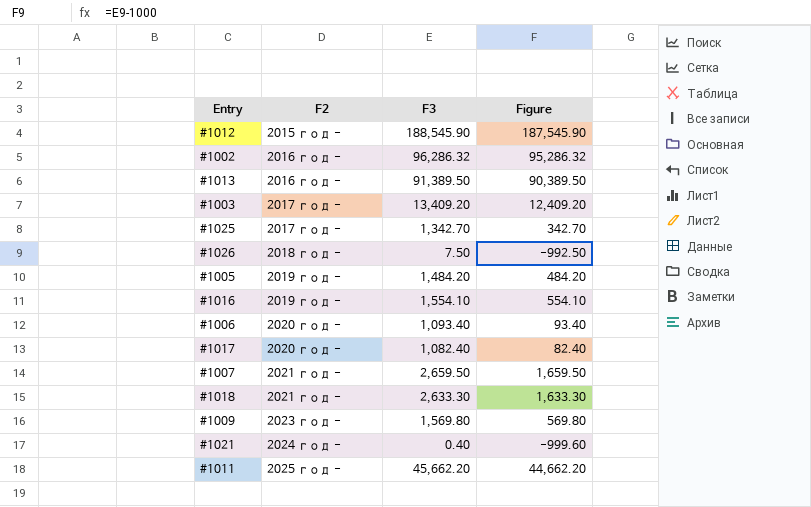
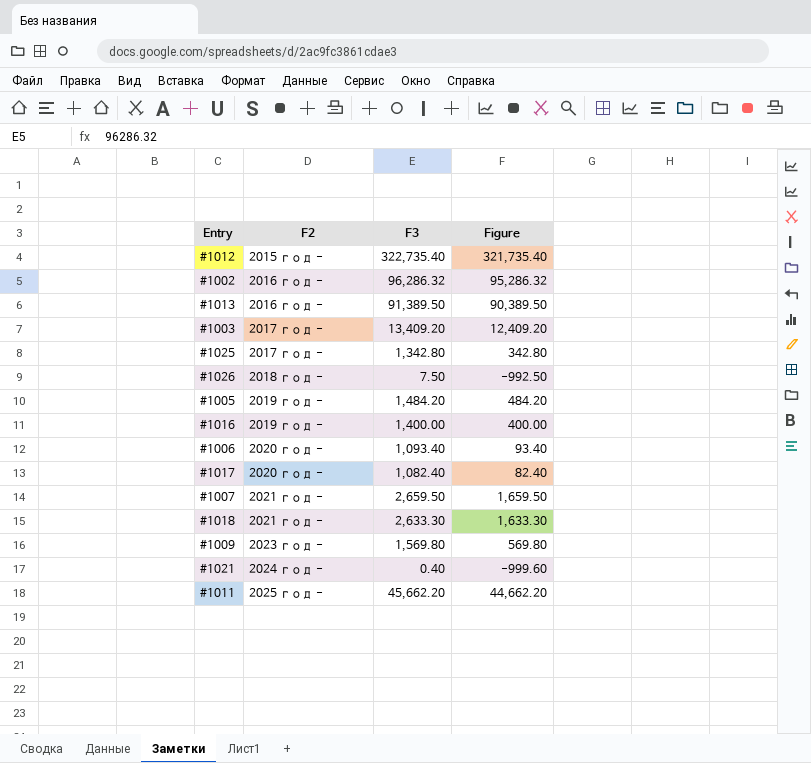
#1012 | F3: 188,545.90 -> 322,735.40
#1012 | Figure: 187,545.90 -> 321,735.40
#1025 | F3: 1,342.70 -> 1,342.80
#1025 | Figure: 342.70 -> 342.80
#1016 | F3: 1,554.10 -> 1,400.00
#1016 | Figure: 554.10 -> 400.00

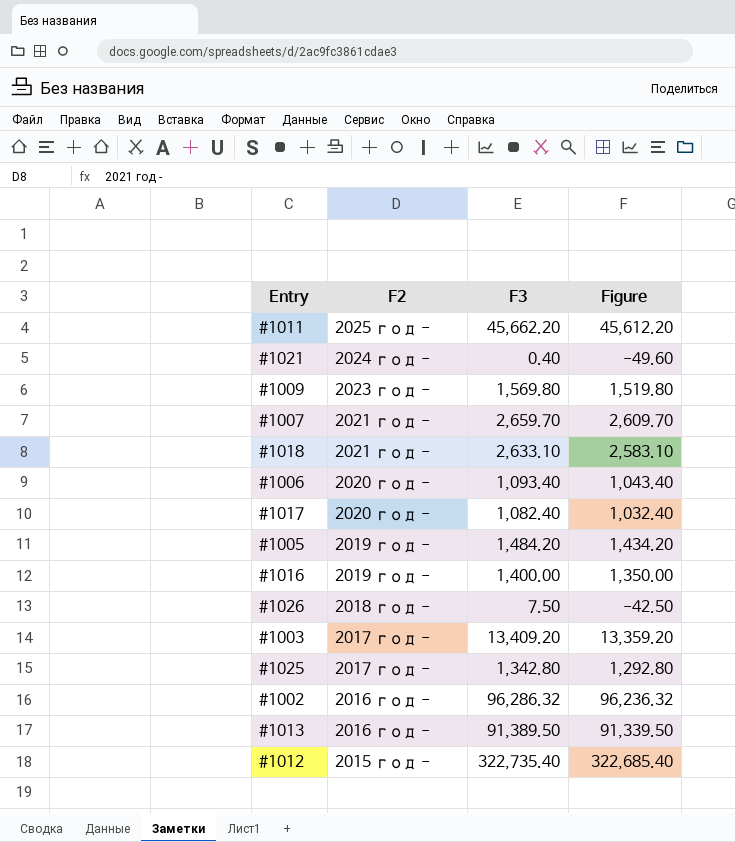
row order: F2 ascending -> F2 descending
column Figure | formula: [F3] - 1000 -> [F3] - 50
#1007 | F3: 2,659.50 -> 2,659.70
#1018 | F3: 2,633.30 -> 2,633.10

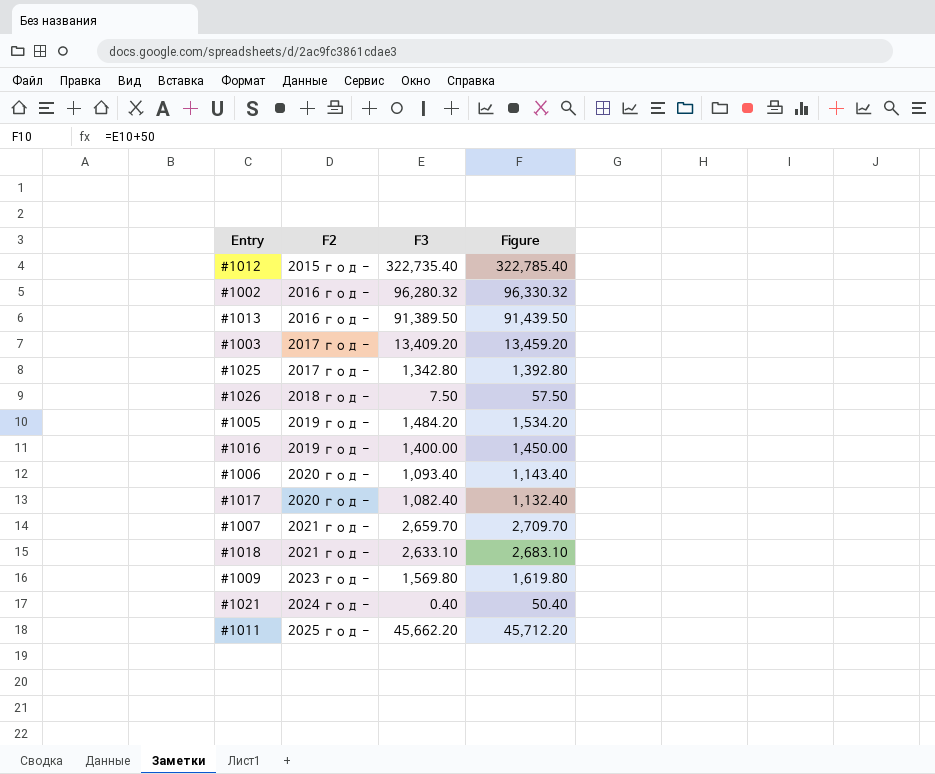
row order: F2 descending -> F2 ascending
column Figure | formula: [F3] - 50 -> [F3] + 50
#1002 | F3: 96,286.32 -> 96,280.32

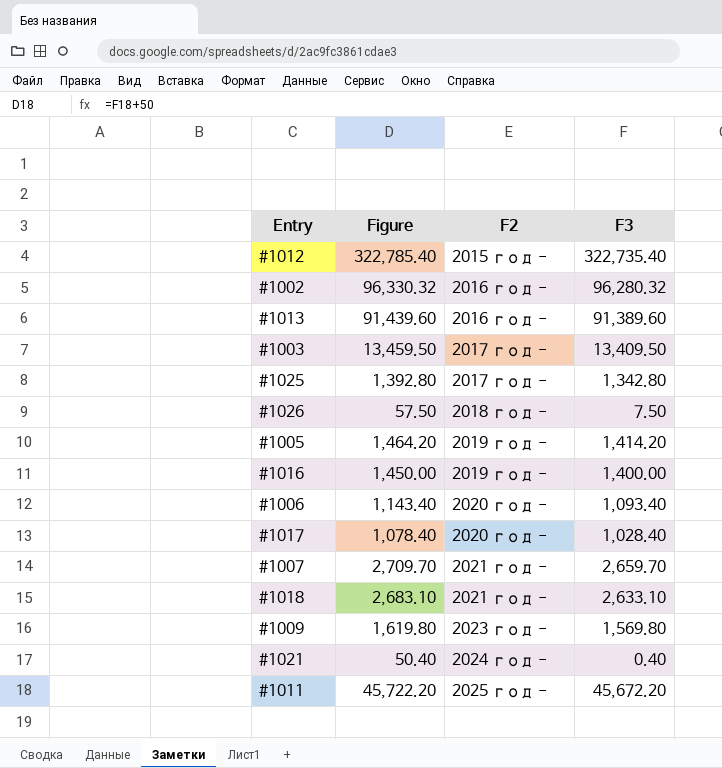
column Figure | position: 4 -> 2
#1013 | Figure: 91,439.50 -> 91,439.60
#1013 | F3: 91,389.50 -> 91,389.60
#1003 | Figure: 13,459.20 -> 13,459.50
#1003 | F3: 13,409.20 -> 13,409.50
#1005 | Figure: 1,534.20 -> 1,464.20
#1005 | F3: 1,484.20 -> 1,414.20
#1017 | Figure: 1,132.40 -> 1,078.40
#1017 | F3: 1,082.40 -> 1,028.40
#1011 | Figure: 45,712.20 -> 45,722.20
#1011 | F3: 45,662.20 -> 45,672.20

